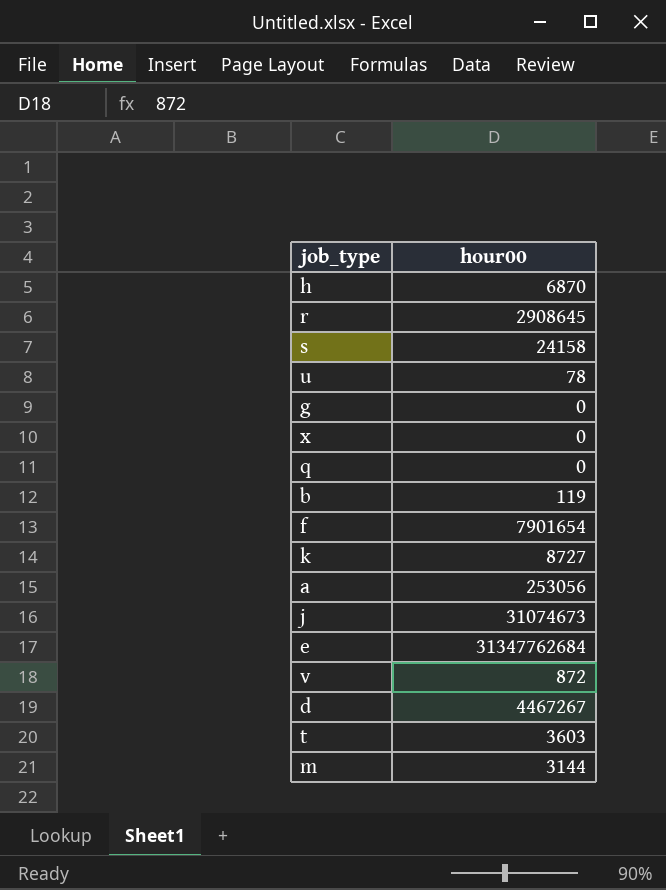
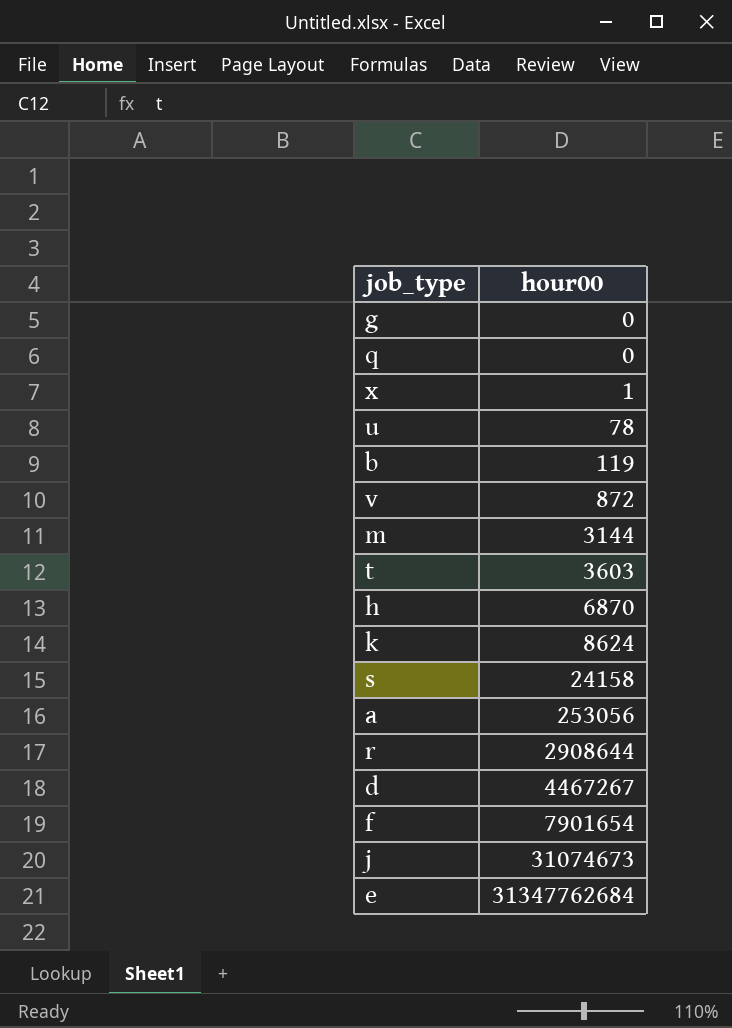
row order: none -> hour00 ascending
x | hour00: 0 -> 1
k | hour00: 8727 -> 8624
r | hour00: 2908645 -> 2908644

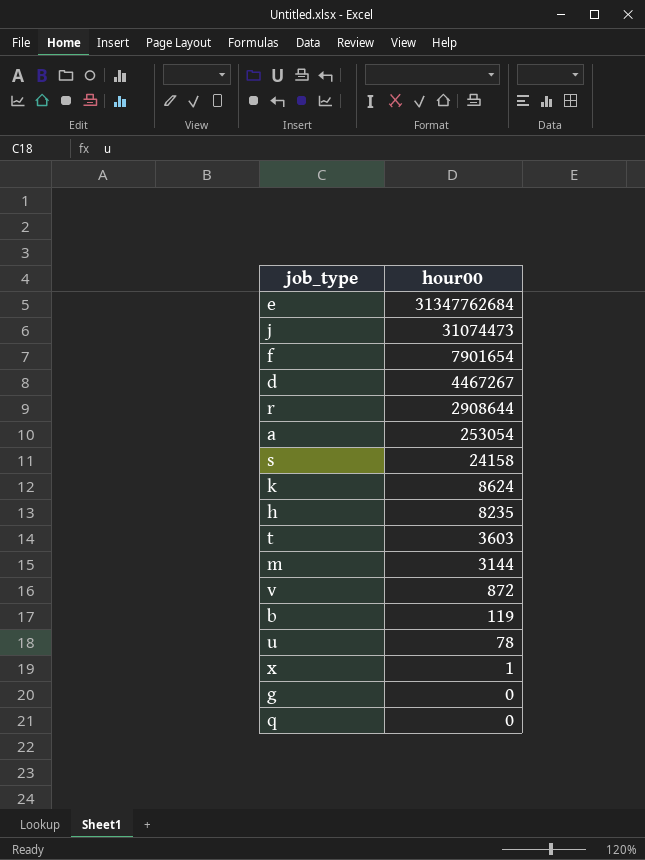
row order: hour00 ascending -> hour00 descending
j | hour00: 31074673 -> 31074473
a | hour00: 253056 -> 253054
h | hour00: 6870 -> 8235

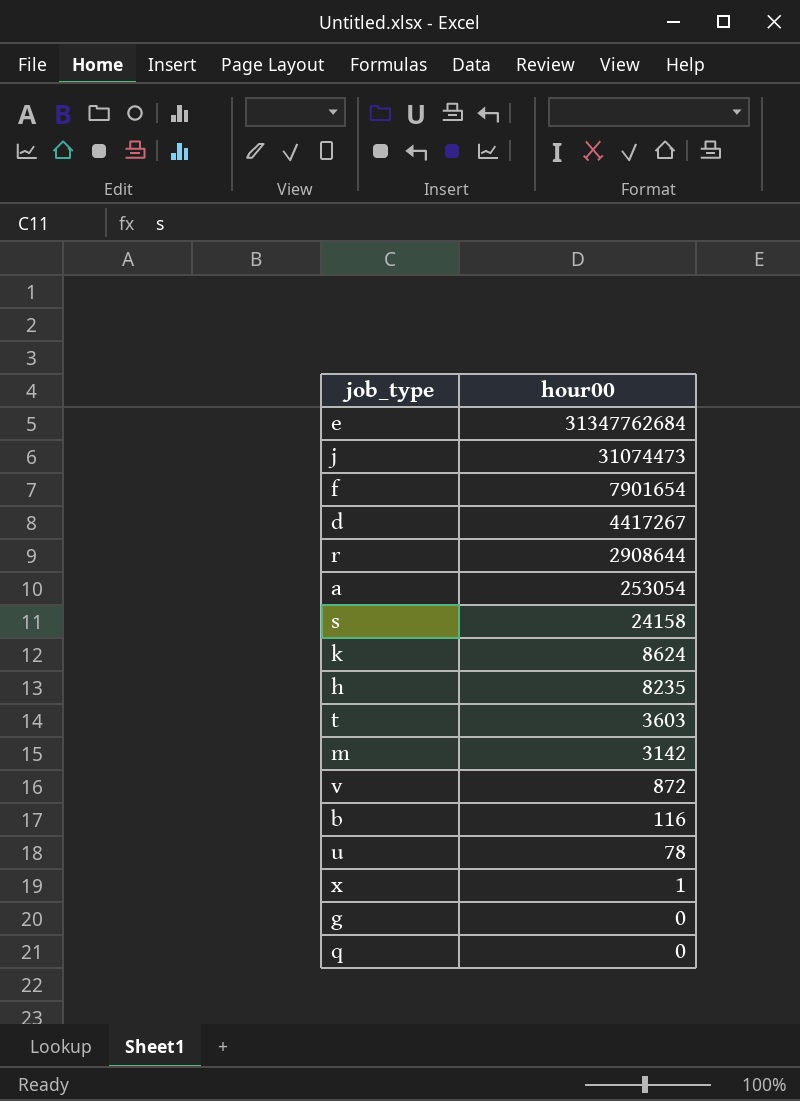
d | hour00: 4467267 -> 4417267
m | hour00: 3144 -> 3142
b | hour00: 119 -> 116

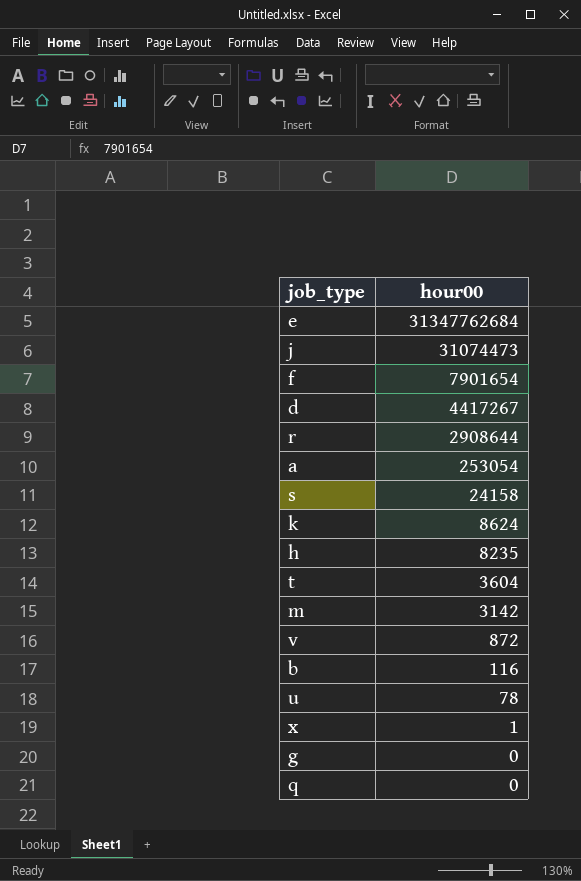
t | hour00: 3603 -> 3604

